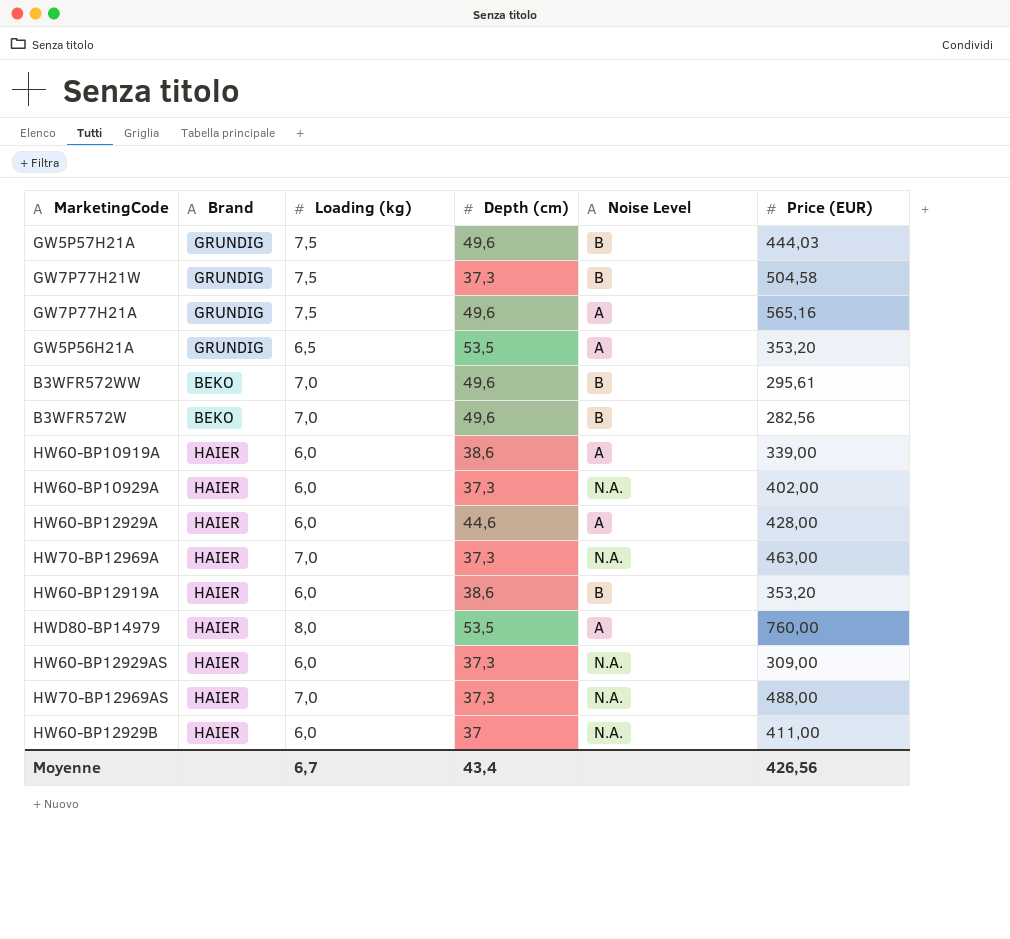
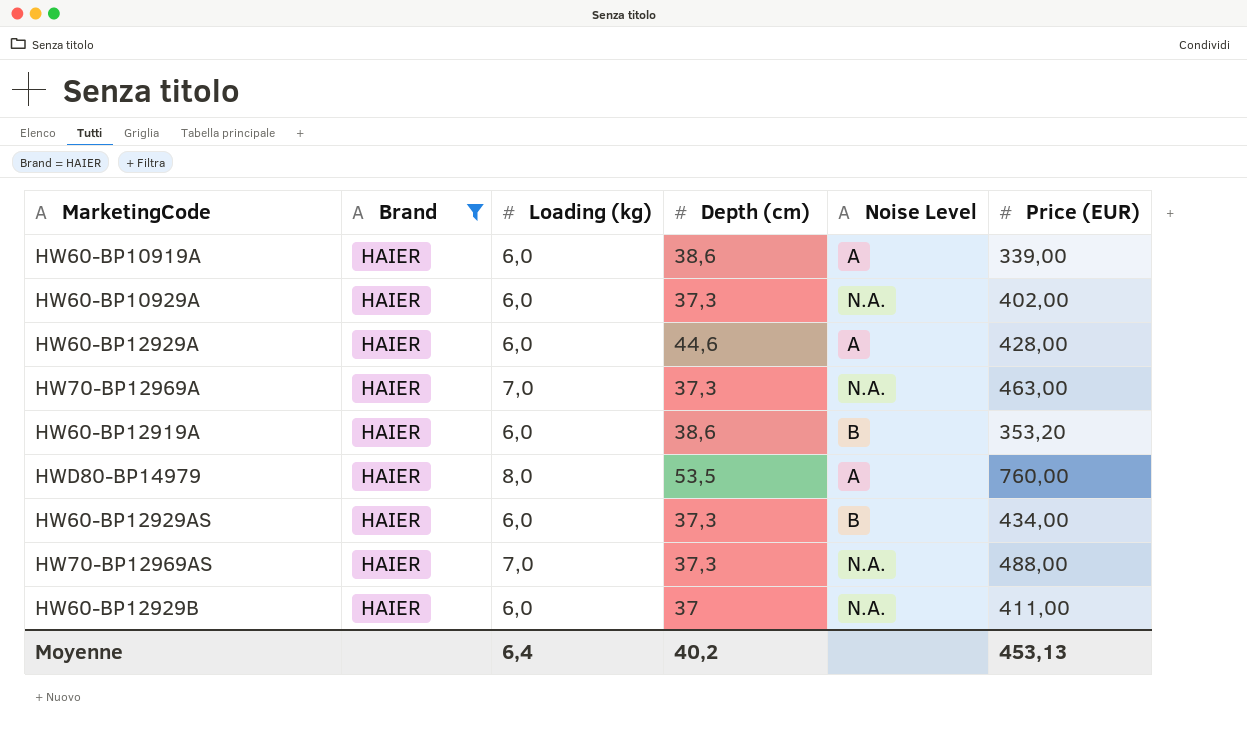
filter: none -> Brand = HAIER
HW60-BP12929AS | Noise Level: N.A. -> B
HW60-BP12929AS | Price (EUR): 309,00 -> 434,00
Moyenne | Loading (kg): 6,7 -> 6,4
Moyenne | Depth (cm): 43,4 -> 40,2
Moyenne | Price (EUR): 426,56 -> 453,13

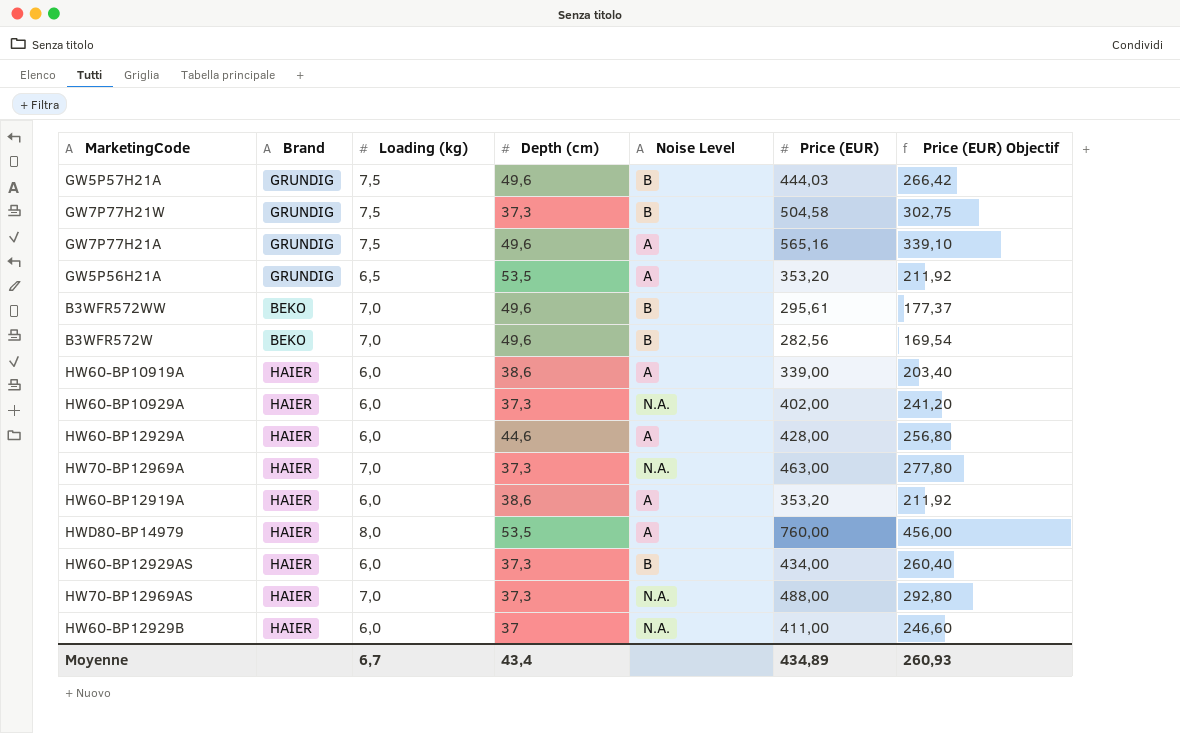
filter: Brand = HAIER -> none
column Price (EUR) Objectif | formula: none -> [Price (EUR)] * 0,6
HW60-BP12919A | Noise Level: B -> A
Moyenne | Loading (kg): 6,4 -> 6,7
Moyenne | Depth (cm): 40,2 -> 43,4
Moyenne | Price (EUR): 453,13 -> 434,89

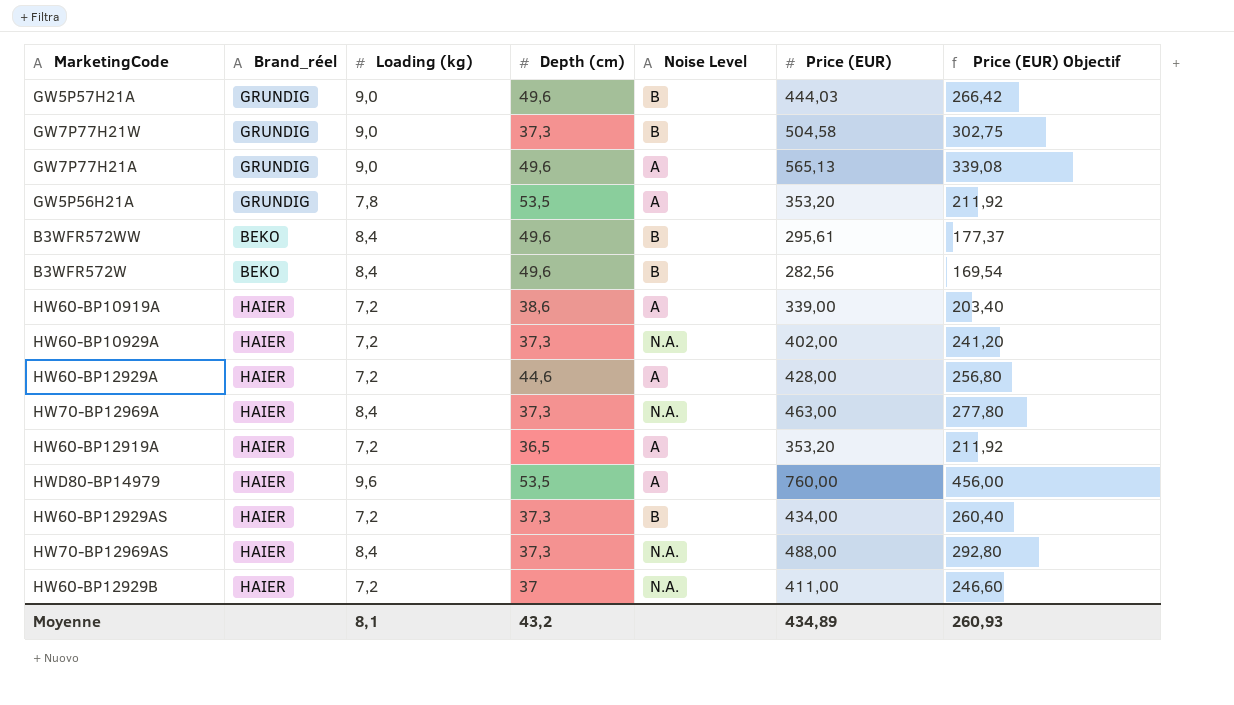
column name: Brand -> Brand_réel
GW5P57H21A | Loading (kg): 7,5 -> 9,0
GW7P77H21W | Loading (kg): 7,5 -> 9,0
GW7P77H21A | Loading (kg): 7,5 -> 9,0
GW7P77H21A | Price (EUR): 565,16 -> 565,13
GW7P77H21A | Price (EUR) Objectif: 339,10 -> 339,08
GW5P56H21A | Loading (kg): 6,5 -> 7,8
B3WFR572WW | Loading (kg): 7,0 -> 8,4
B3WFR572W | Loading (kg): 7,0 -> 8,4
HW60-BP10919A | Loading (kg): 6,0 -> 7,2
HW60-BP10929A | Loading (kg): 6,0 -> 7,2
HW60-BP12929A | Loading (kg): 6,0 -> 7,2
HW70-BP12969A | Loading (kg): 7,0 -> 8,4
HW60-BP12919A | Loading (kg): 6,0 -> 7,2
HW60-BP12919A | Depth (cm): 38,6 -> 36,5
HWD80-BP14979 | Loading (kg): 8,0 -> 9,6
HW60-BP12929AS | Loading (kg): 6,0 -> 7,2
HW70-BP12969AS | Loading (kg): 7,0 -> 8,4
HW60-BP12929B | Loading (kg): 6,0 -> 7,2
Moyenne | Loading (kg): 6,7 -> 8,1
Moyenne | Depth (cm): 43,4 -> 43,2

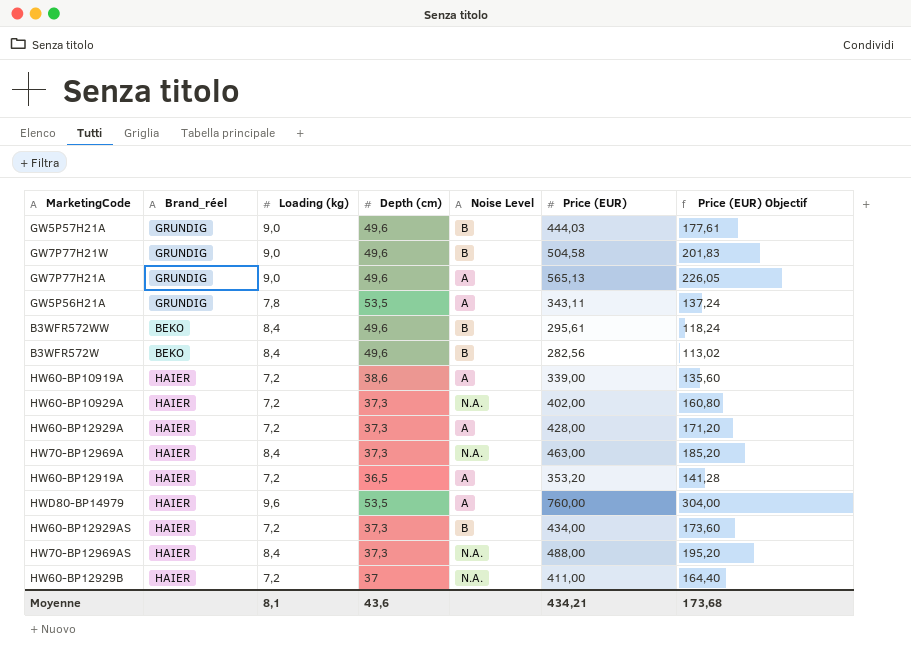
column Price (EUR) Objectif | formula: [Price (EUR)] * 0,6 -> [Price (EUR)] * 0,4
GW7P77H21W | Depth (cm): 37,3 -> 49,6
GW5P56H21A | Price (EUR): 353,20 -> 343,11
HW60-BP12929A | Depth (cm): 44,6 -> 37,3
Moyenne | Depth (cm): 43,2 -> 43,6
Moyenne | Price (EUR): 434,89 -> 434,21
Moyenne | Price (EUR) Objectif: 260,93 -> 173,68

